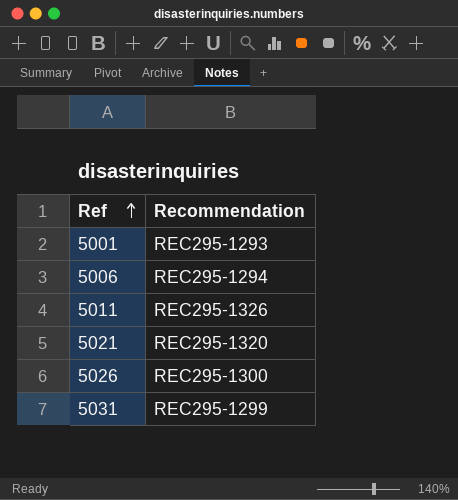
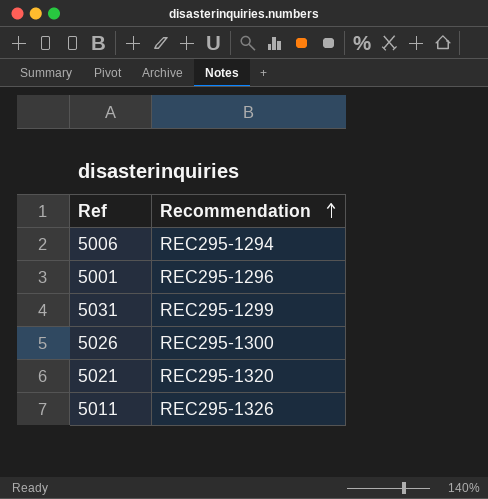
row order: Ref ascending -> Recommendation ascending
5001 | Recommendation: REC295-1293 -> REC295-1296

